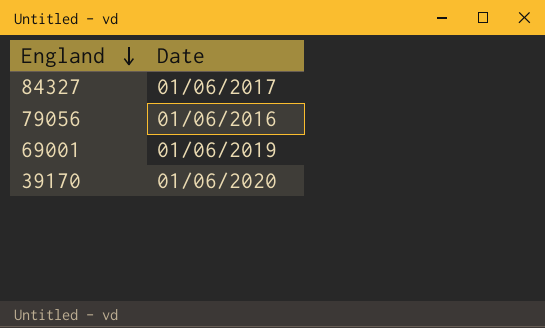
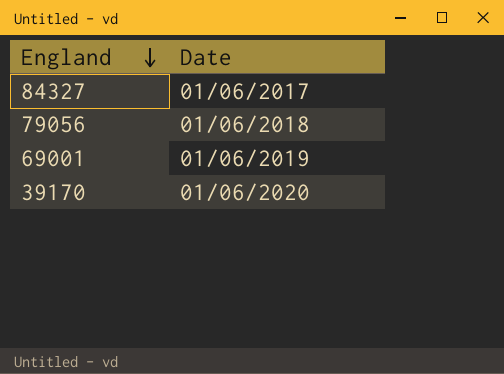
79056 | Date: 01/06/2016 -> 01/06/2018

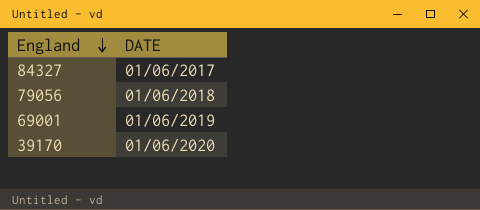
column name: Date -> DATE

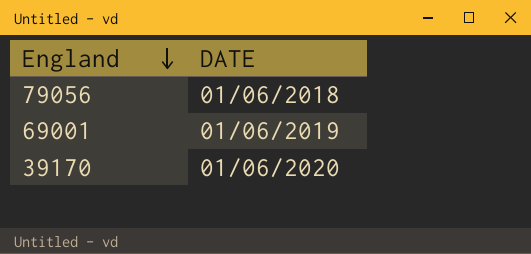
row 84327: 01/06/2017 -> none

